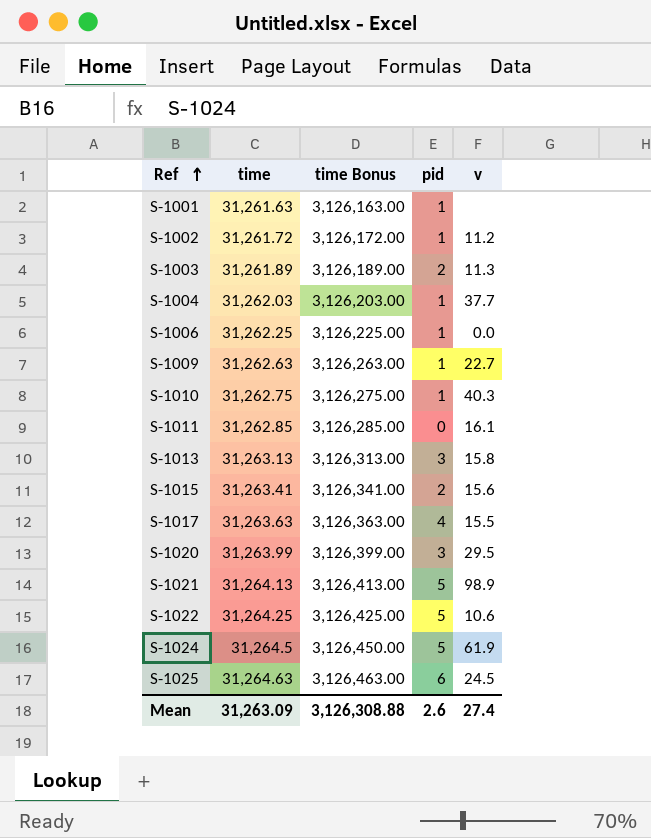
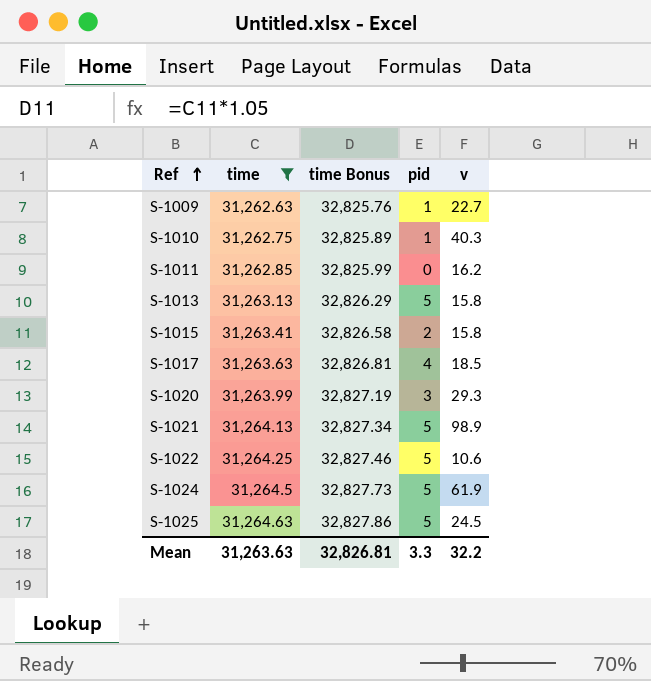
filter: none -> time >= 31,262.63
column time Bonus | formula: [time] * 100 -> [time] * 1.05
S-1011 | v: 16.1 -> 16.2
S-1013 | pid: 3 -> 5
S-1015 | v: 15.6 -> 15.8
S-1017 | v: 15.5 -> 18.5
S-1020 | v: 29.5 -> 29.3
S-1025 | pid: 6 -> 5
Mean | time: 31,263.09 -> 31,263.63
Mean | time Bonus: 3,126,308.88 -> 32,826.81
Mean | pid: 2.6 -> 3.3
Mean | v: 27.4 -> 32.2

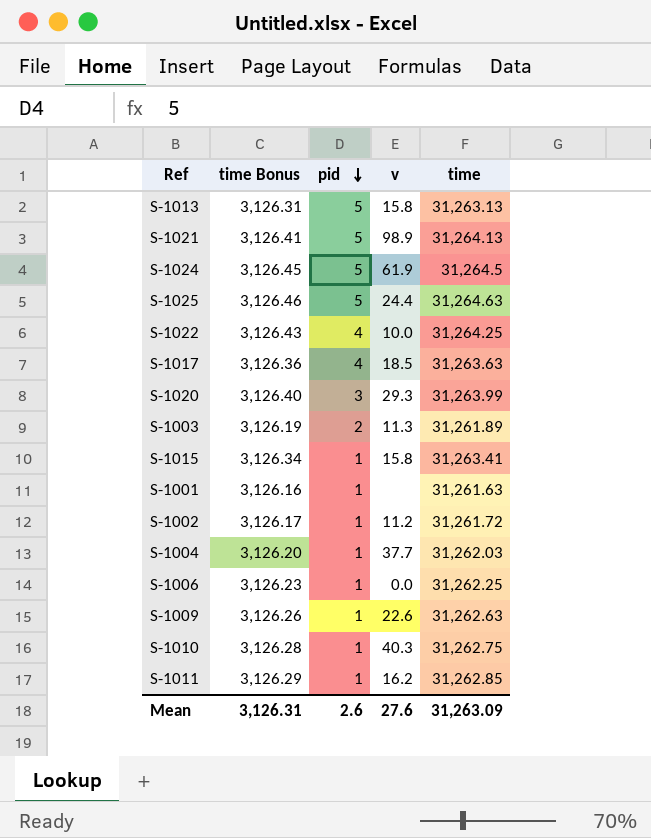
filter: time >= 31,262.63 -> none
row order: Ref ascending -> pid descending
column time Bonus | formula: [time] * 1.05 -> [time] * 0.1
column time | position: 2 -> 5
S-1025 | v: 24.5 -> 24.4
S-1022 | pid: 5 -> 4
S-1022 | v: 10.6 -> 10.0
S-1015 | pid: 2 -> 1
S-1009 | v: 22.7 -> 22.6
S-1011 | pid: 0 -> 1
Mean | time Bonus: 32,826.81 -> 3,126.31
Mean | pid: 3.3 -> 2.6
Mean | v: 32.2 -> 27.6
Mean | time: 31,263.63 -> 31,263.09

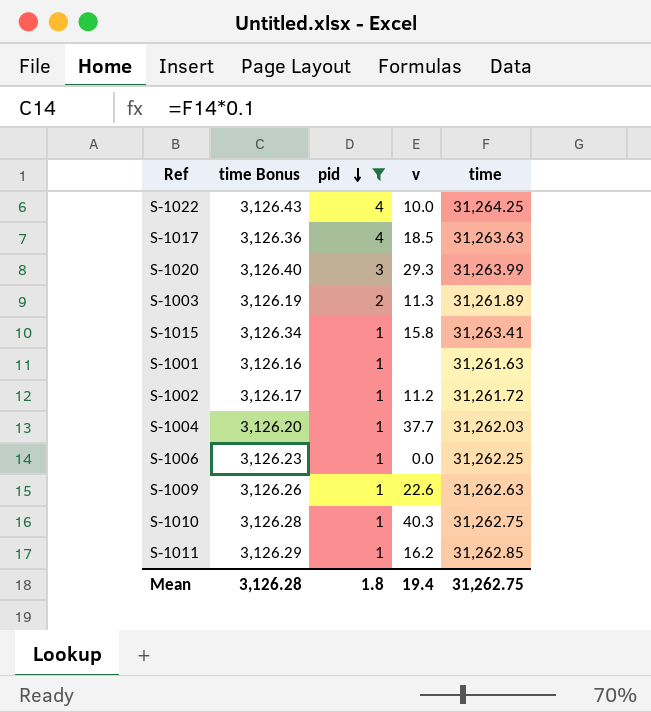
filter: none -> pid != 5
Mean | time Bonus: 3,126.31 -> 3,126.28
Mean | pid: 2.6 -> 1.8
Mean | v: 27.6 -> 19.4
Mean | time: 31,263.09 -> 31,262.75

